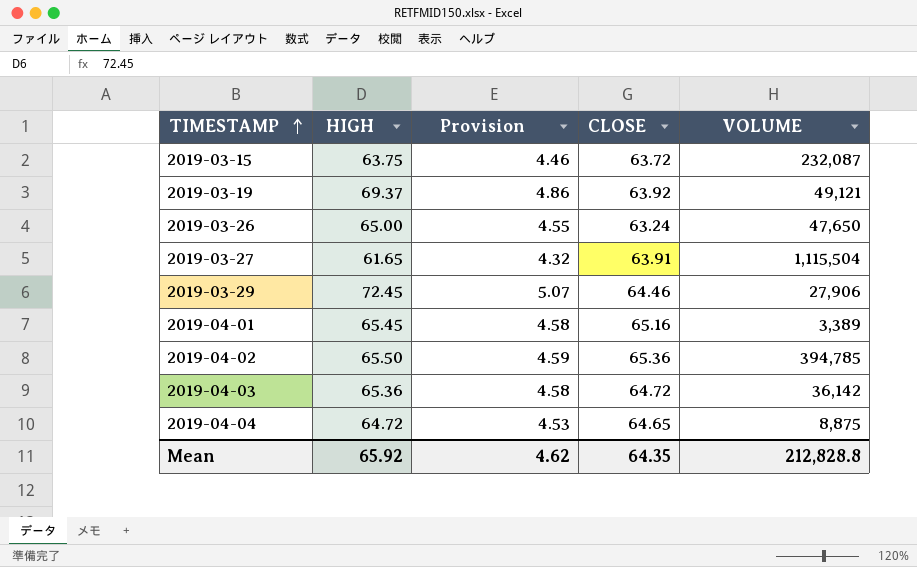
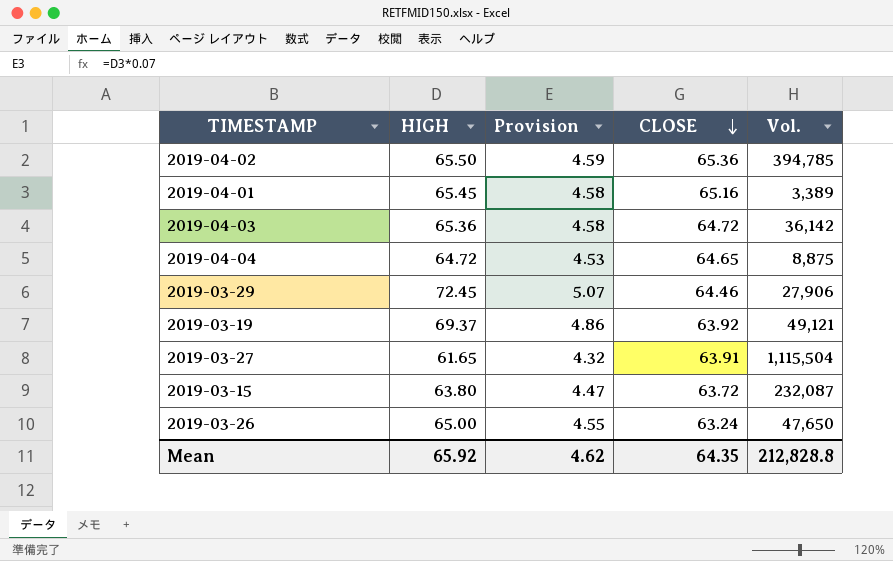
row order: TIMESTAMP ascending -> CLOSE descending
column name: VOLUME -> Vol.
2019-03-15 | HIGH: 63.75 -> 63.80
2019-03-15 | Provision: 4.46 -> 4.47

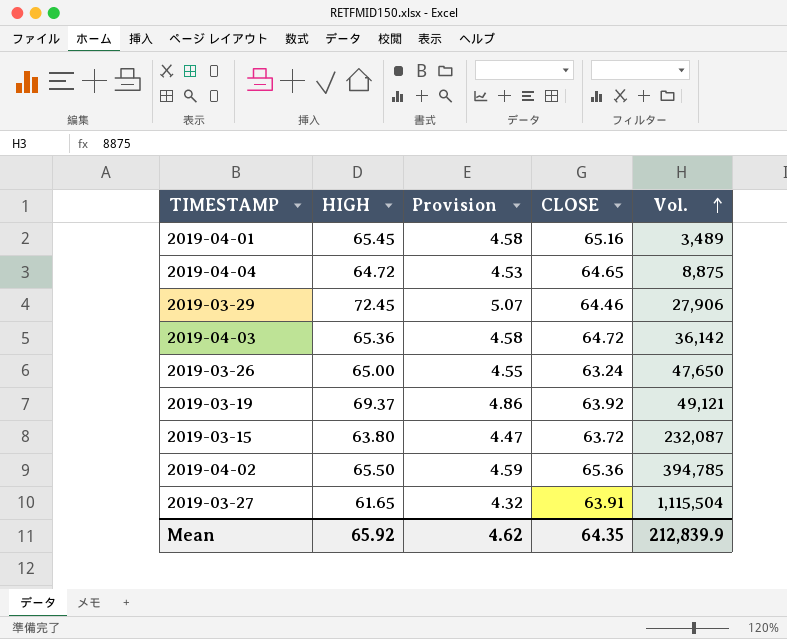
row order: CLOSE descending -> Vol. ascending
2019-04-01 | Vol.: 3,389 -> 3,489
Mean | Vol.: 212,828.8 -> 212,839.9

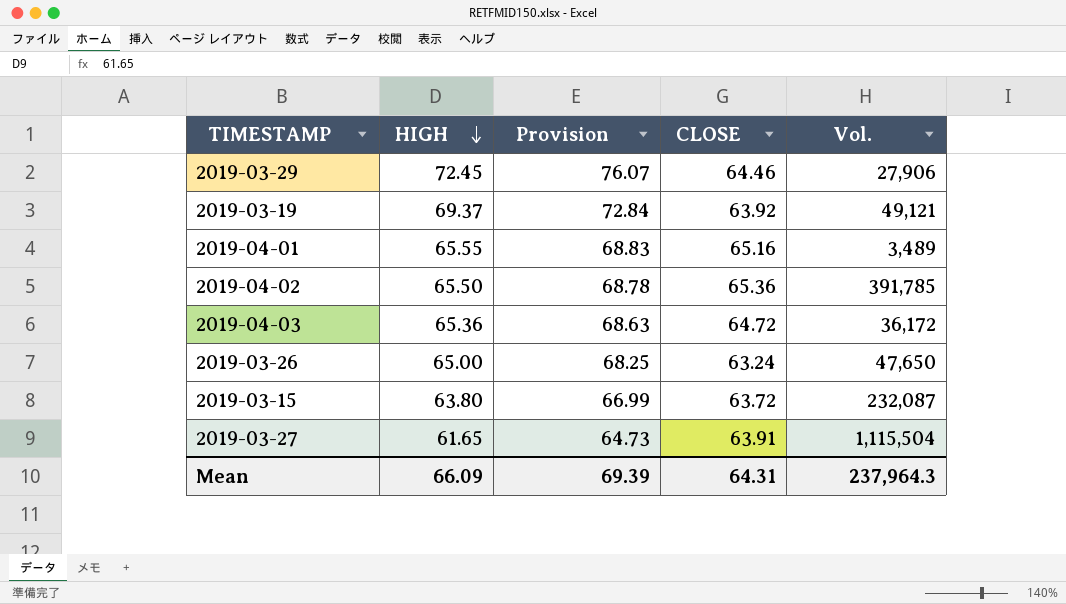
row order: Vol. ascending -> HIGH descending
column Provision | formula: [HIGH] * 0.07 -> [HIGH] * 1.05
row 2019-04-04: 64.72 | 4.53 | 64.65 | 8,875 -> none
2019-04-01 | HIGH: 65.45 -> 65.55
2019-04-02 | Vol.: 394,785 -> 391,785
2019-04-03 | Vol.: 36,142 -> 36,172
Mean | HIGH: 65.92 -> 66.09
Mean | Provision: 4.62 -> 69.39
Mean | CLOSE: 64.35 -> 64.31
Mean | Vol.: 212,839.9 -> 237,964.3

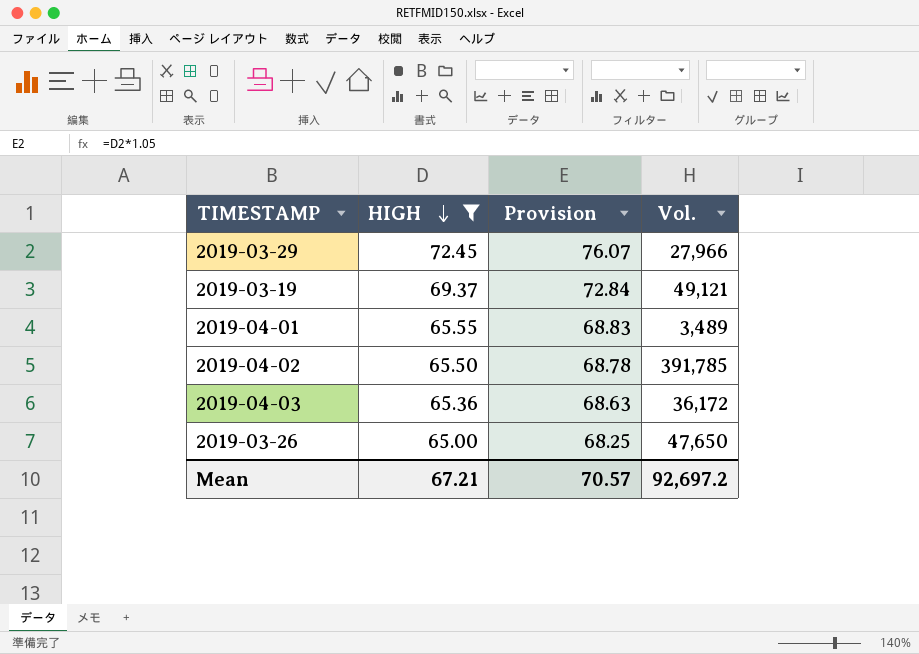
filter: none -> HIGH >= 65.00
column CLOSE | position: 4 -> none
2019-03-29 | Vol.: 27,906 -> 27,966
Mean | HIGH: 66.09 -> 67.21
Mean | Provision: 69.39 -> 70.57
Mean | Vol.: 237,964.3 -> 92,697.2

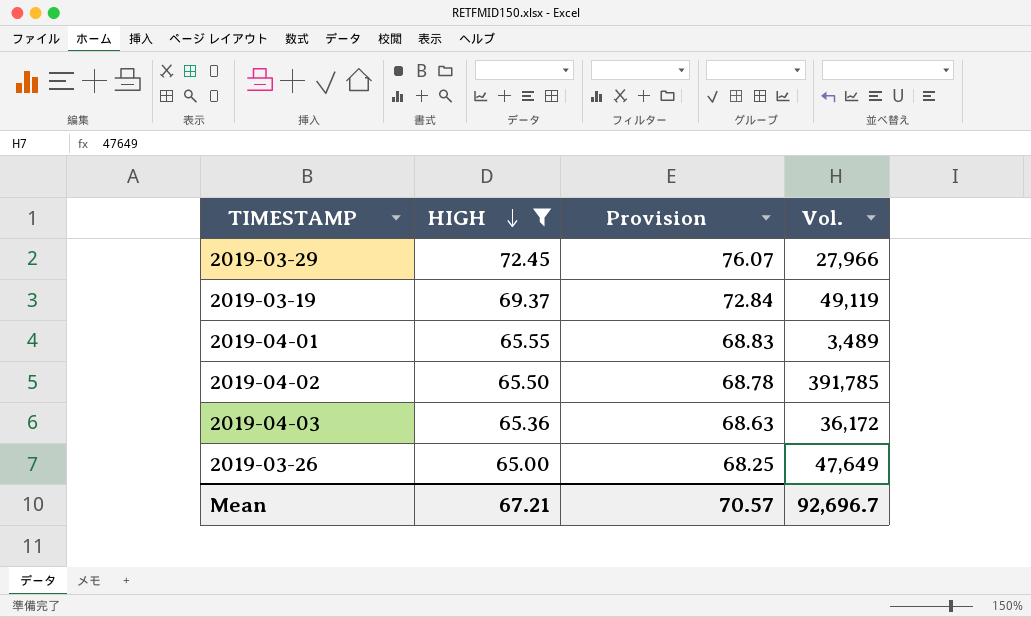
2019-03-19 | Vol.: 49,121 -> 49,119
2019-03-26 | Vol.: 47,650 -> 47,649
Mean | Vol.: 92,697.2 -> 92,696.7

